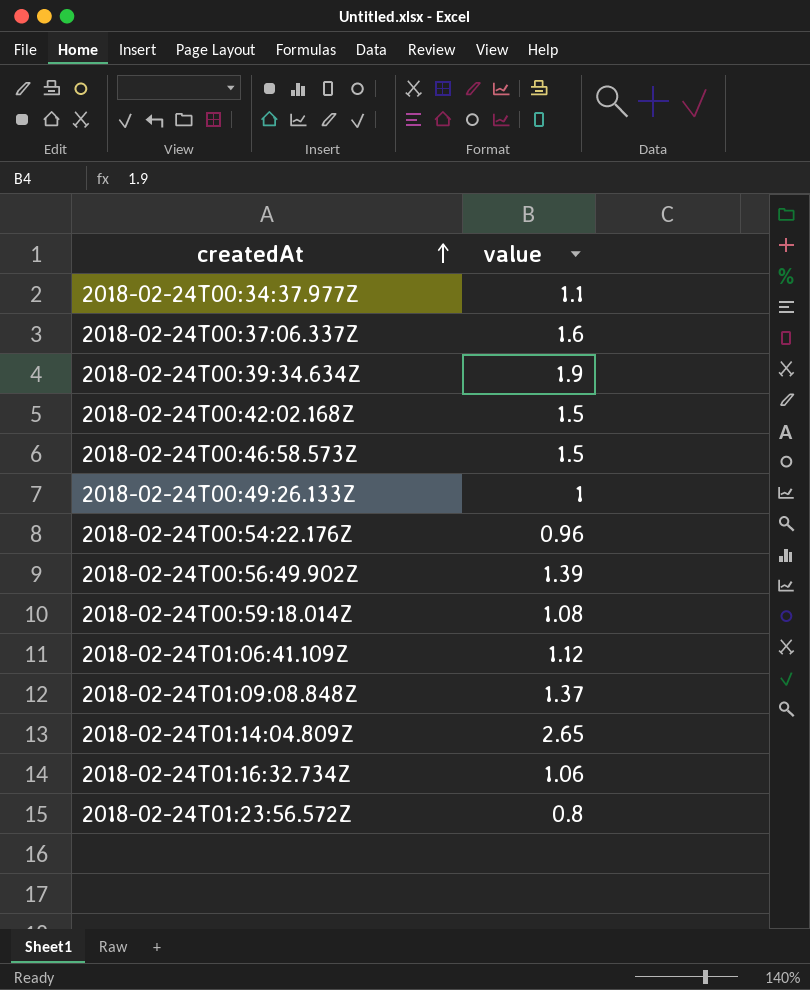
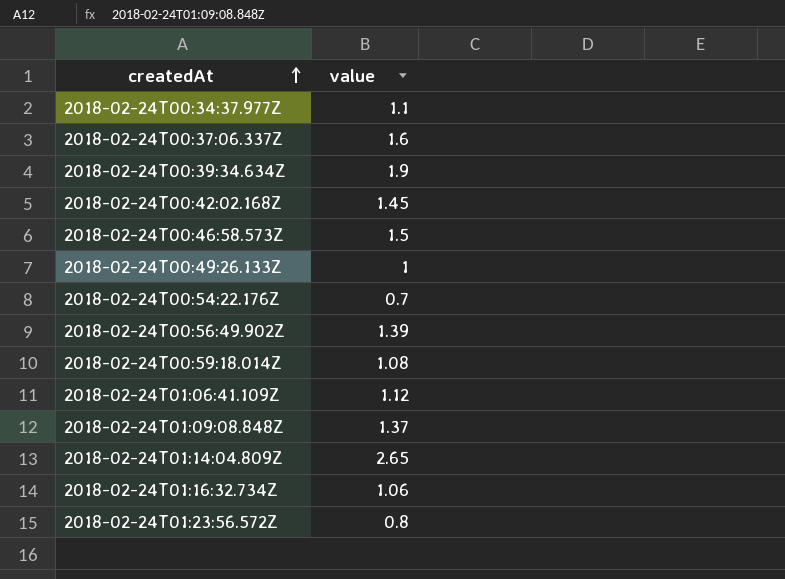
2018-02-24T00:42:02.168Z | value: 1.5 -> 1.45
2018-02-24T00:54:22.176Z | value: 0.96 -> 0.7

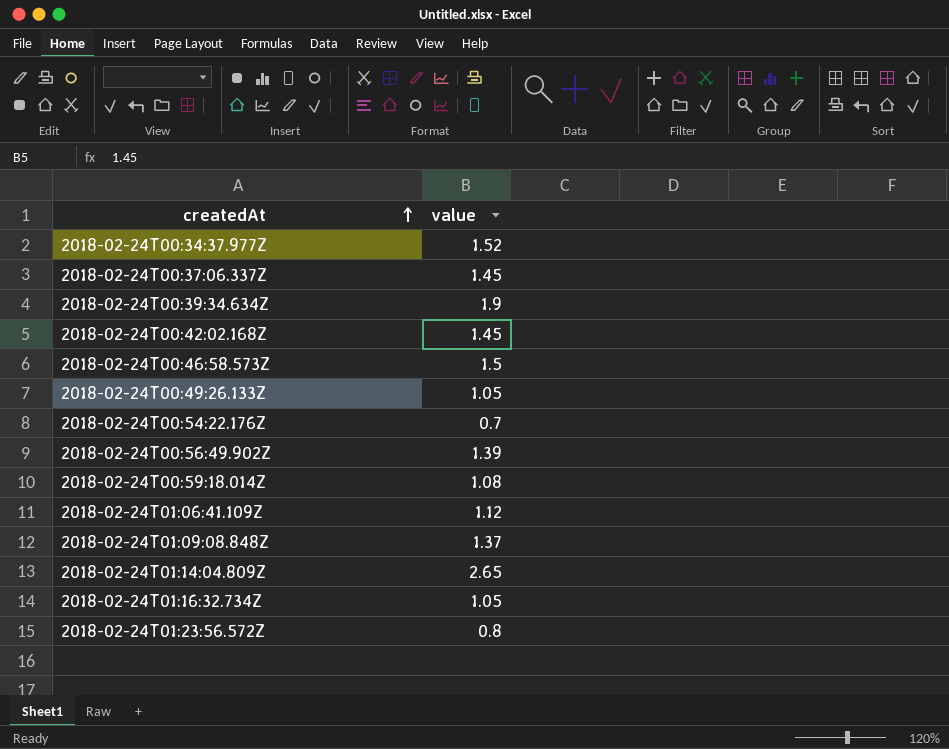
2018-02-24T00:34:37.977Z | value: 1.1 -> 1.52
2018-02-24T00:37:06.337Z | value: 1.6 -> 1.45
2018-02-24T00:49:26.133Z | value: 1 -> 1.05
2018-02-24T01:16:32.734Z | value: 1.06 -> 1.05

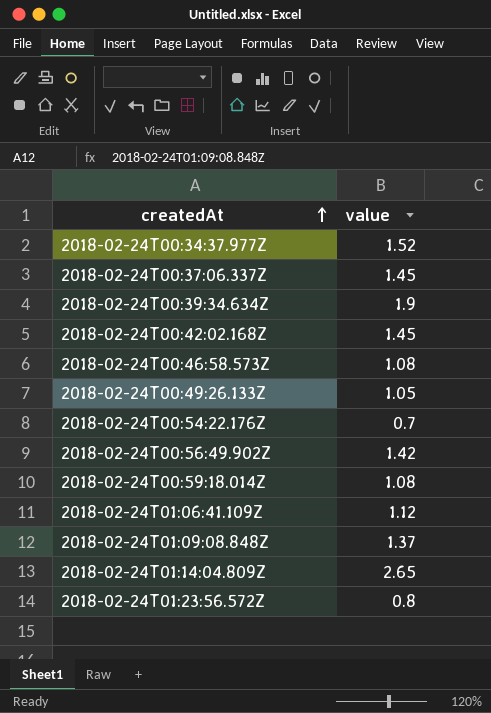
row 2018-02-24T01:16:32.734Z: 1.05 -> none
2018-02-24T00:46:58.573Z | value: 1.5 -> 1.08
2018-02-24T00:56:49.902Z | value: 1.39 -> 1.42

